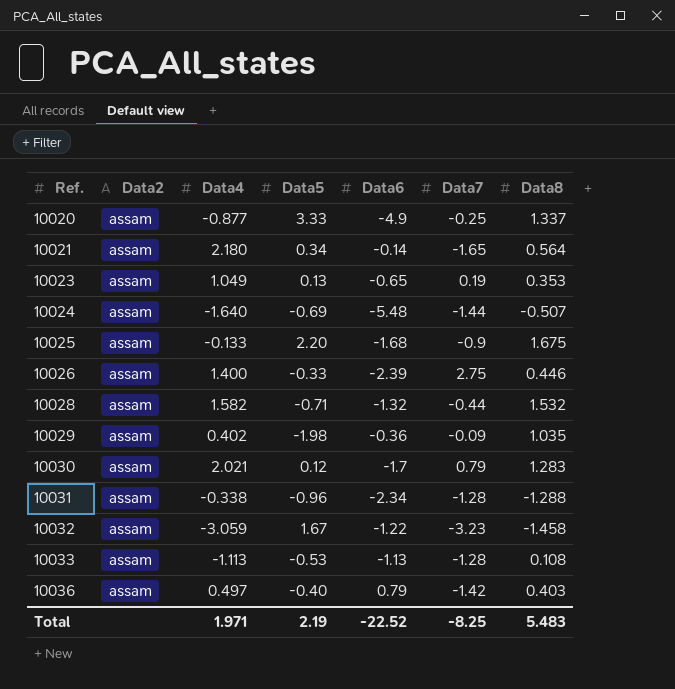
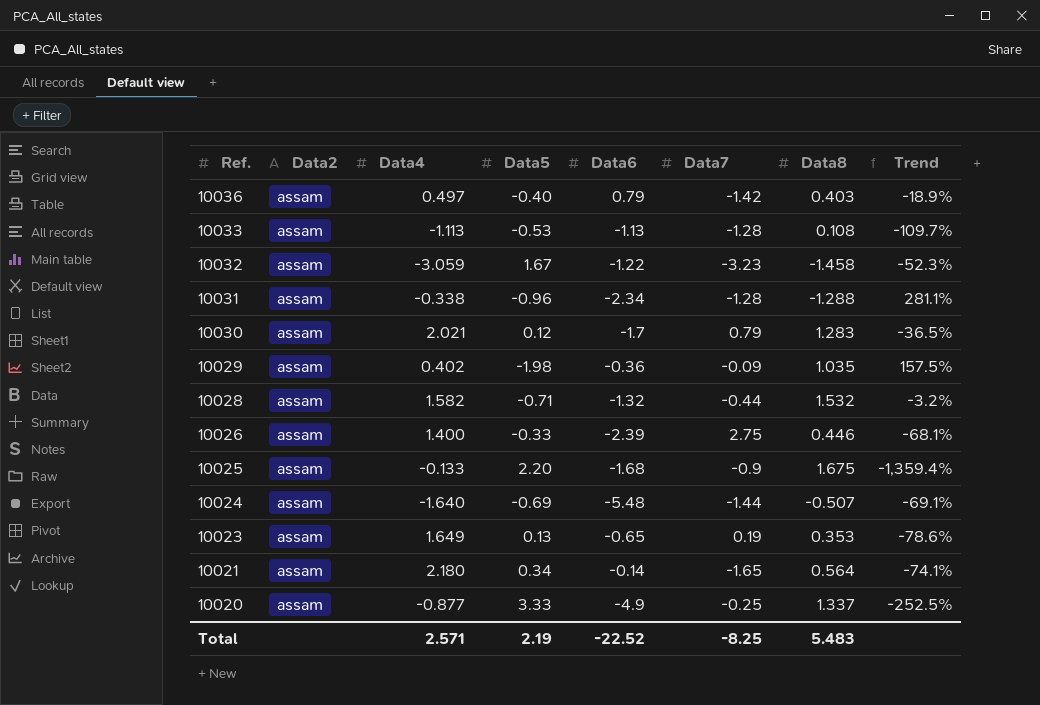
row order: Ref. ascending -> Ref. descending
column Trend | formula: none -> ([Data8] - [Data4]) / [Data4]
10023 | Data4: 1.049 -> 1.649
Total | Data4: 1.971 -> 2.571

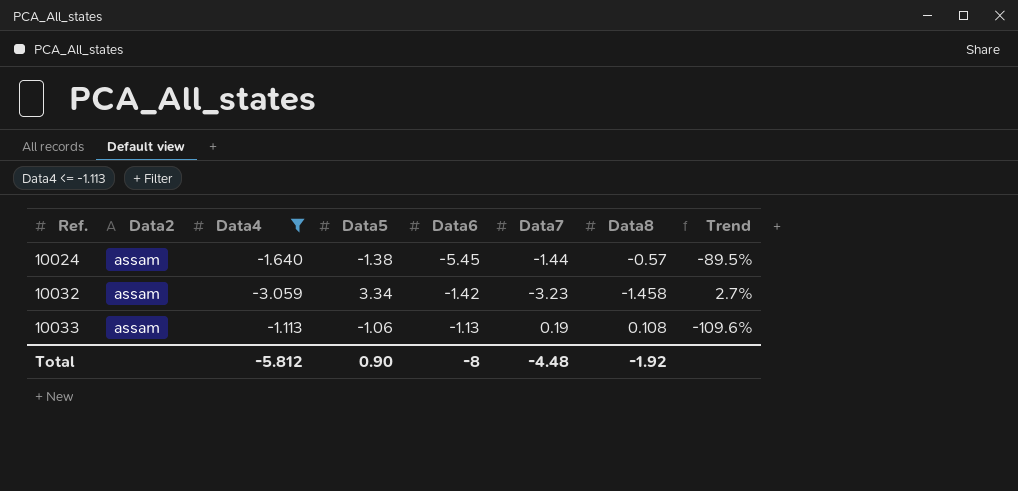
filter: none -> Data4 <= -1.113
row order: Ref. descending -> Ref. ascending
column Trend | formula: ([Data8] - [Data4]) / [Data4] -> ([Data8] - [Data6]) / [Data6]
10024 | Data5: -0.69 -> -1.38
10024 | Data6: -5.48 -> -5.45
10024 | Data8: -0.507 -> -0.57
10032 | Data5: 1.67 -> 3.34
10032 | Data6: -1.22 -> -1.42
10033 | Data5: -0.53 -> -1.06
10033 | Data7: -1.28 -> 0.19
Total | Data4: 2.571 -> -5.812
Total | Data5: 2.19 -> 0.90
Total | Data6: -22.52 -> -8
Total | Data7: -8.25 -> -4.48
Total | Data8: 5.483 -> -1.92

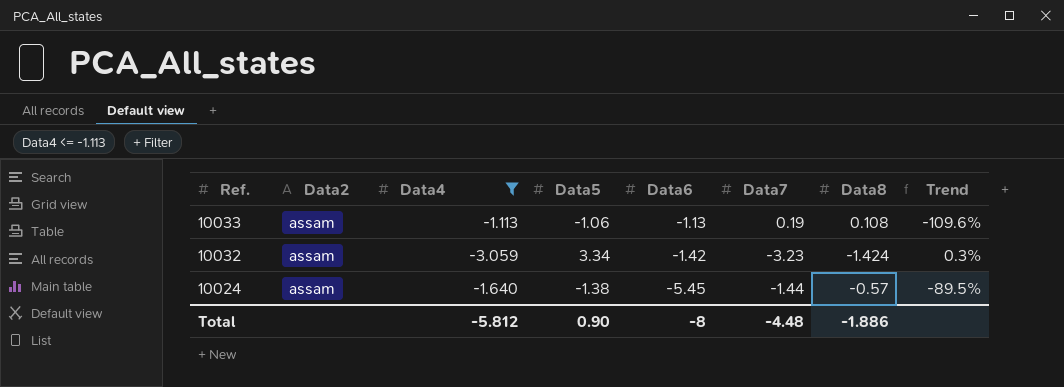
row order: Ref. ascending -> Ref. descending
10032 | Data8: -1.458 -> -1.424
10032 | Trend: 2.7% -> 0.3%
Total | Data8: -1.92 -> -1.886

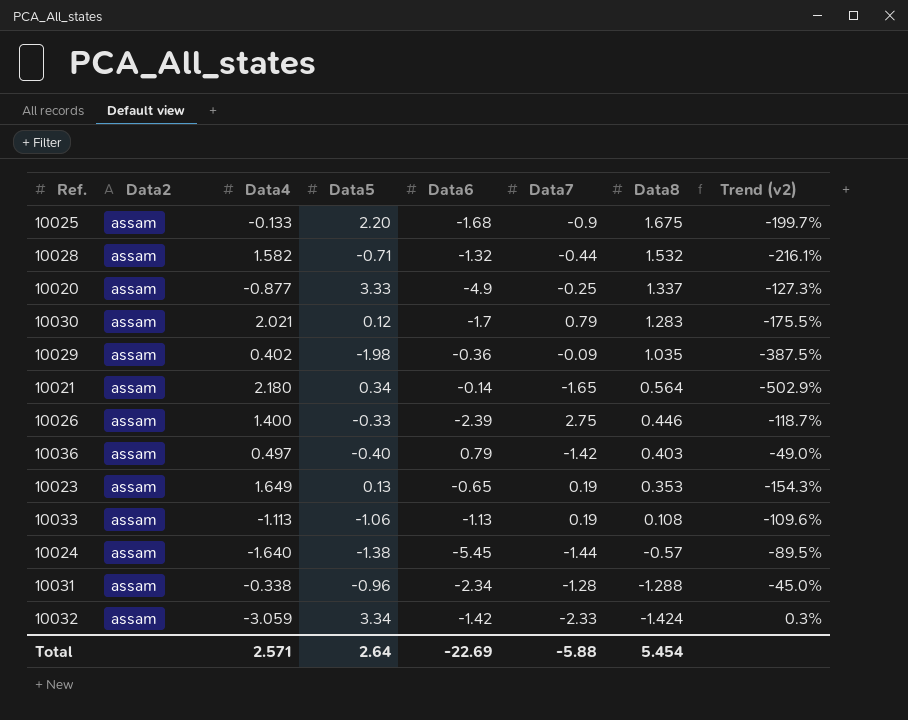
filter: Data4 <= -1.113 -> none
row order: Ref. descending -> Data8 descending
column name: Trend -> Trend (v2)
10032 | Data7: -3.23 -> -2.33
Total | Data4: -5.812 -> 2.571
Total | Data5: 0.90 -> 2.64
Total | Data6: -8 -> -22.69
Total | Data7: -4.48 -> -5.88
Total | Data8: -1.886 -> 5.454

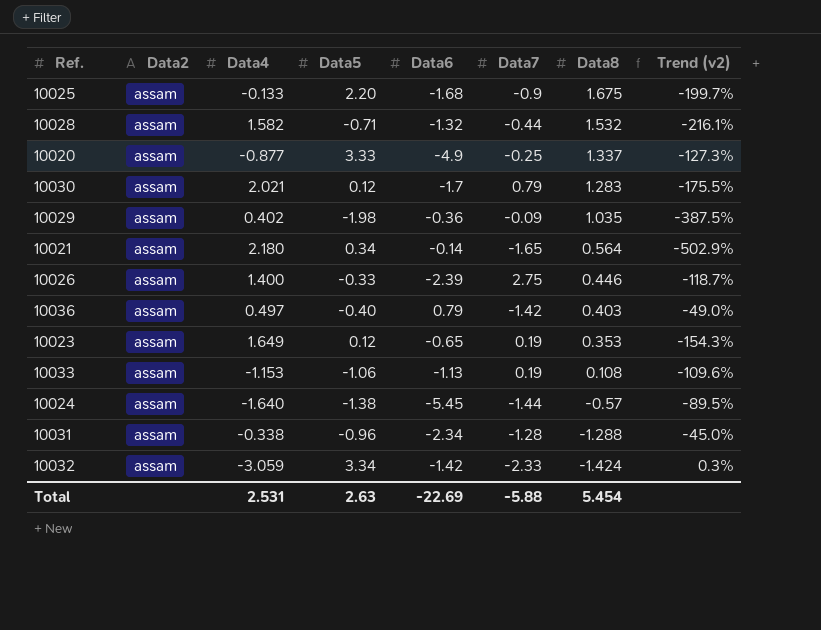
10023 | Data5: 0.13 -> 0.12
10033 | Data4: -1.113 -> -1.153
Total | Data4: 2.571 -> 2.531
Total | Data5: 2.64 -> 2.63

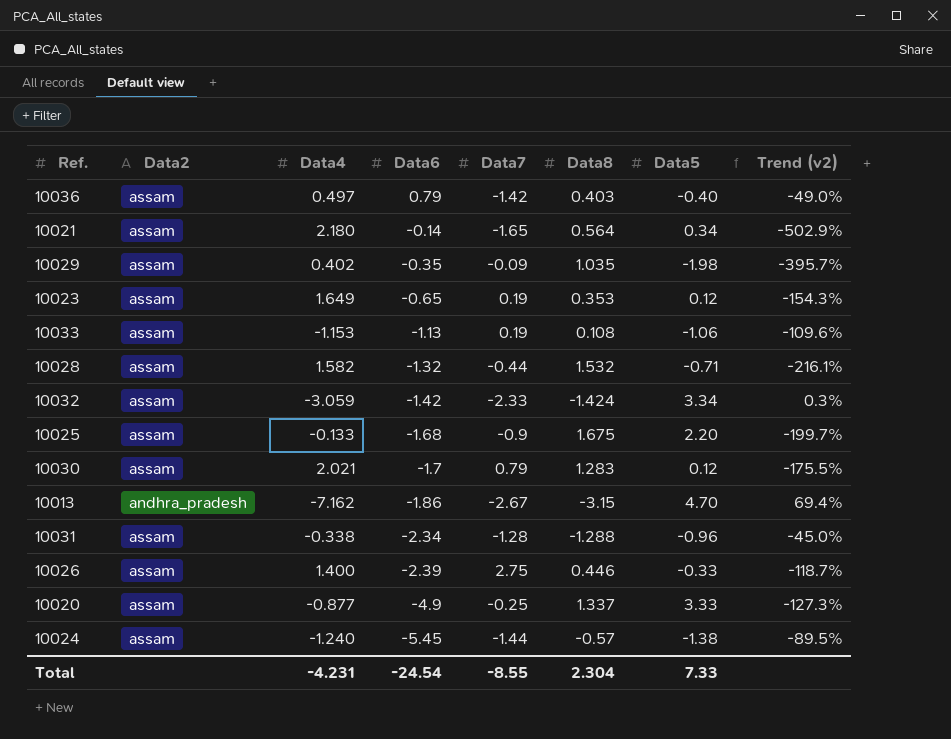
row order: Data8 descending -> Data6 descending
column Data5 | position: 4 -> 7
10029 | Data6: -0.36 -> -0.35
10029 | Trend (v2): -387.5% -> -395.7%
row 10013: none -> andhra_pradesh | -7.162 | -1.86 | -2.67 | -3.15 | 4.70 | 69.4%
10024 | Data4: -1.640 -> -1.240
Total | Data4: 2.531 -> -4.231
Total | Data6: -22.69 -> -24.54
Total | Data7: -5.88 -> -8.55
Total | Data8: 5.454 -> 2.304
Total | Data5: 2.63 -> 7.33

